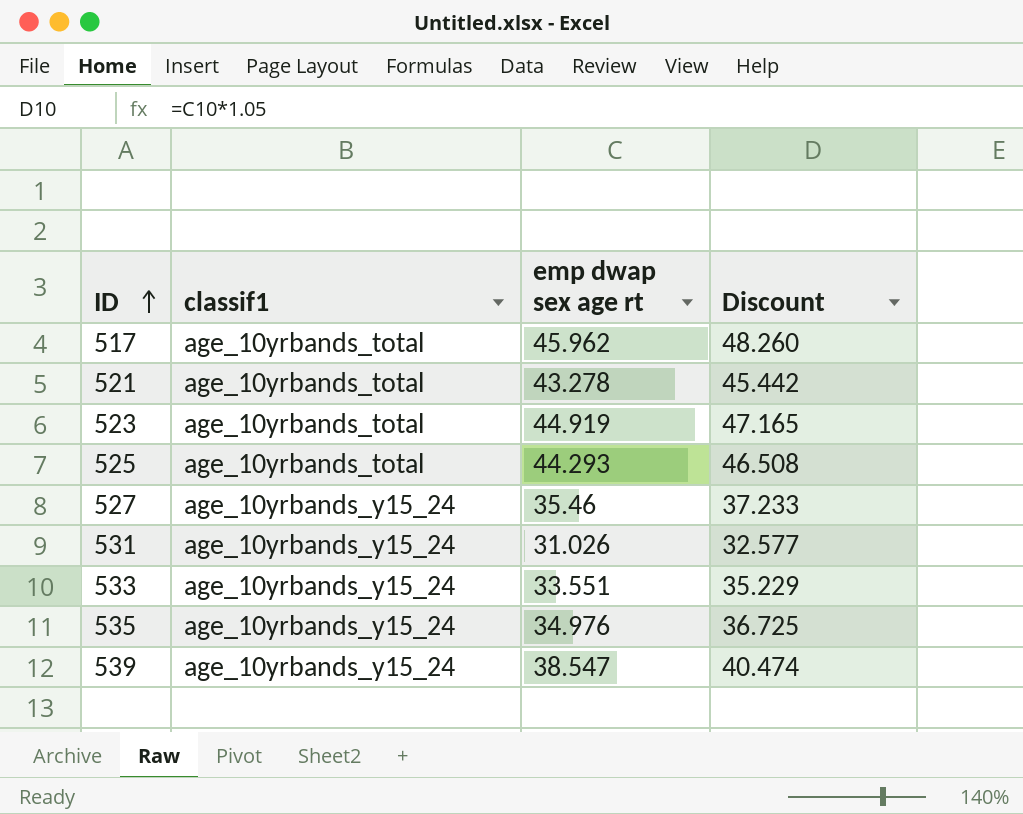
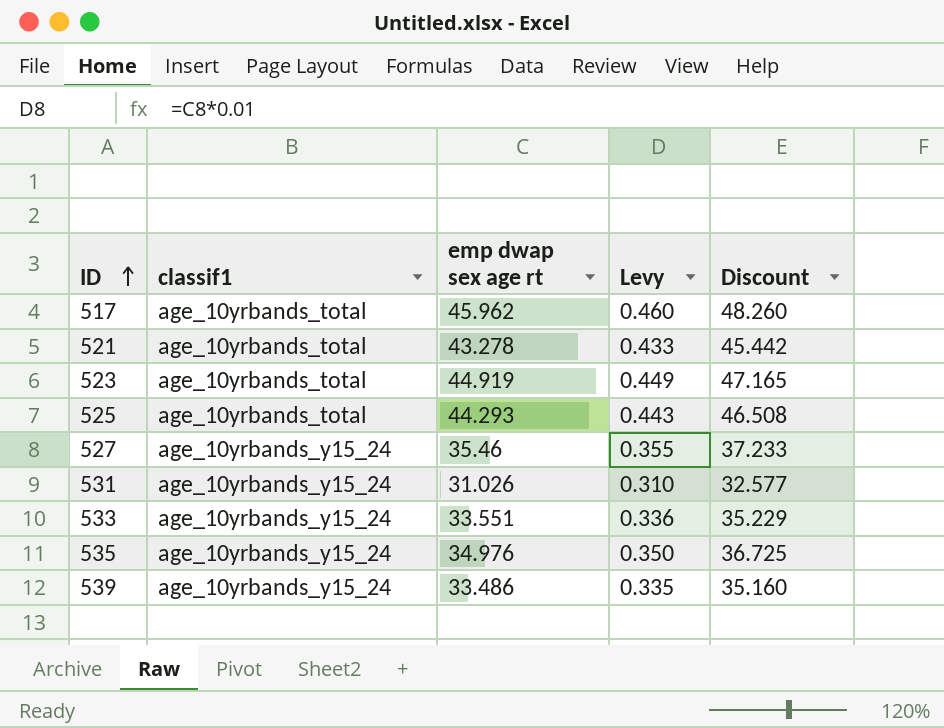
column Levy | formula: none -> [emp dwap sex age rt] * 0.01
539 | emp dwap sex age rt: 38.547 -> 33.486
539 | Discount: 40.474 -> 35.160

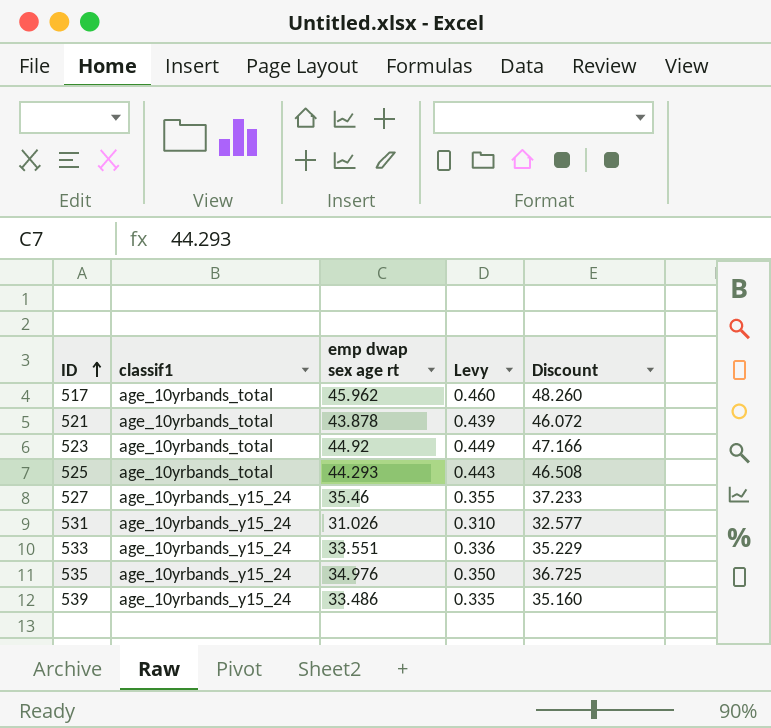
521 | emp dwap sex age rt: 43.278 -> 43.878
521 | Levy: 0.433 -> 0.439
521 | Discount: 45.442 -> 46.072
523 | emp dwap sex age rt: 44.919 -> 44.92
523 | Discount: 47.165 -> 47.166

